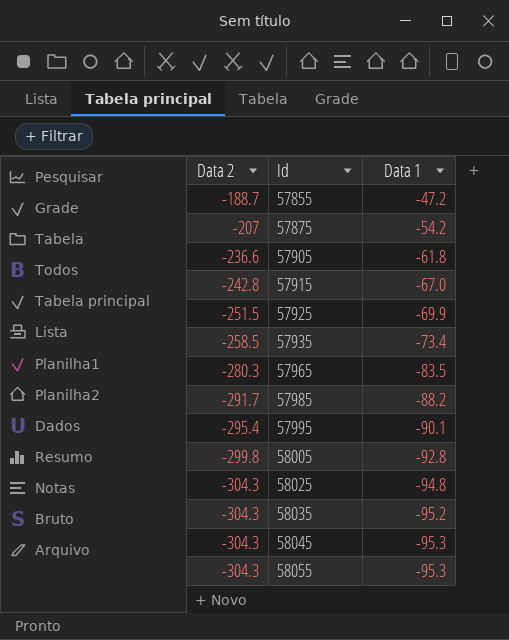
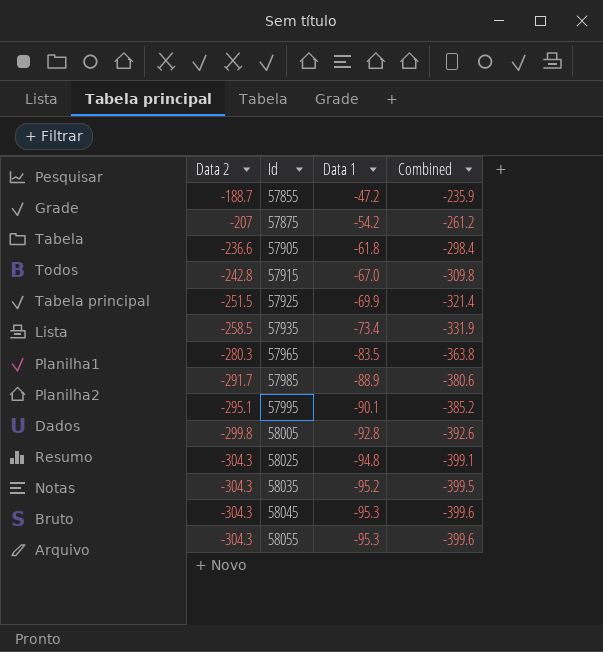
column Combined | formula: none -> [Data 2] + [Data 1]
57985 | Data 1: -88.2 -> -88.9
57995 | Data 2: -295.4 -> -295.1

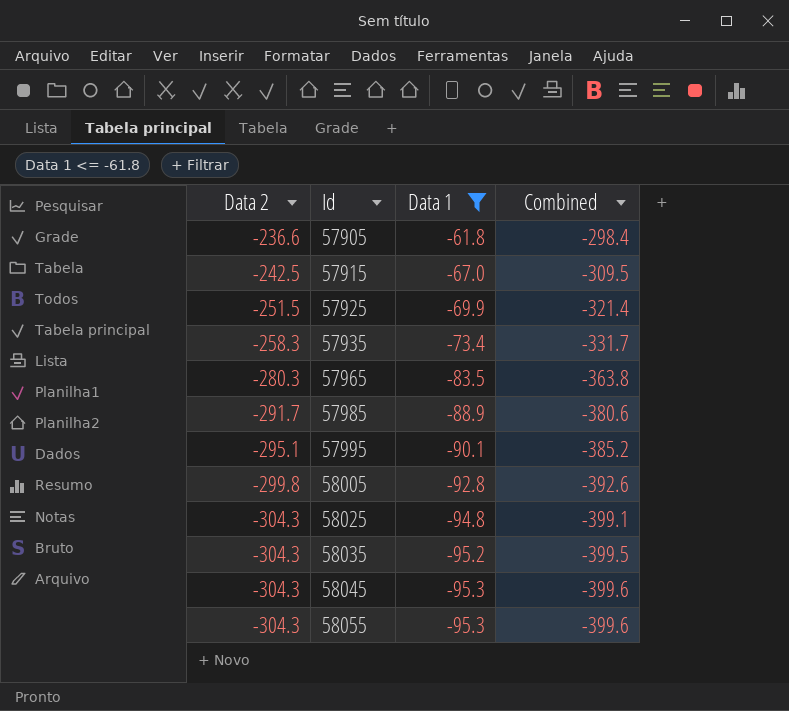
filter: none -> Data 1 <= -61.8
57915 | Data 2: -242.8 -> -242.5
57915 | Combined: -309.8 -> -309.5
57935 | Data 2: -258.5 -> -258.3
57935 | Combined: -331.9 -> -331.7

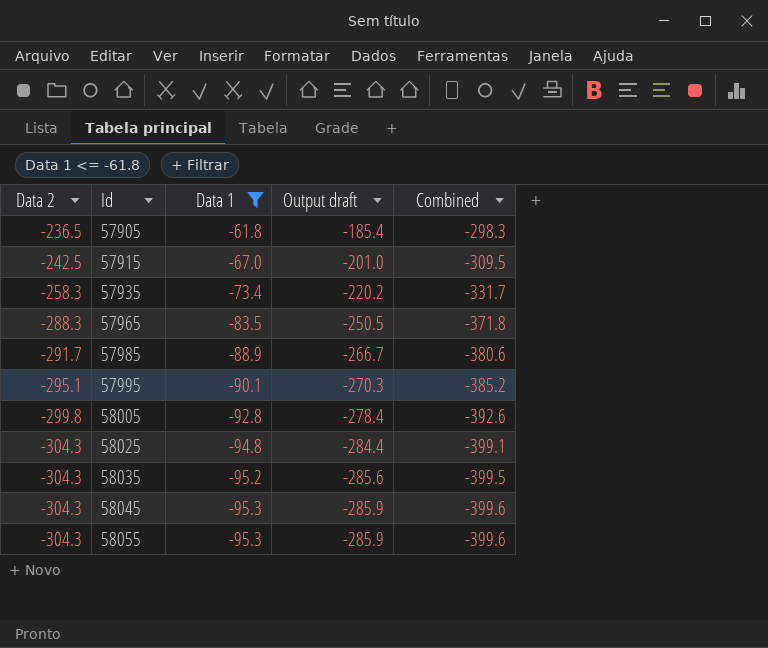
column Output draft | formula: none -> [Data 1] * 3
row 57925: -251.5 | -69.9 | -321.4 -> none
57905 | Data 2: -236.6 -> -236.5
57905 | Combined: -298.4 -> -298.3
57965 | Data 2: -280.3 -> -288.3
57965 | Combined: -363.8 -> -371.8

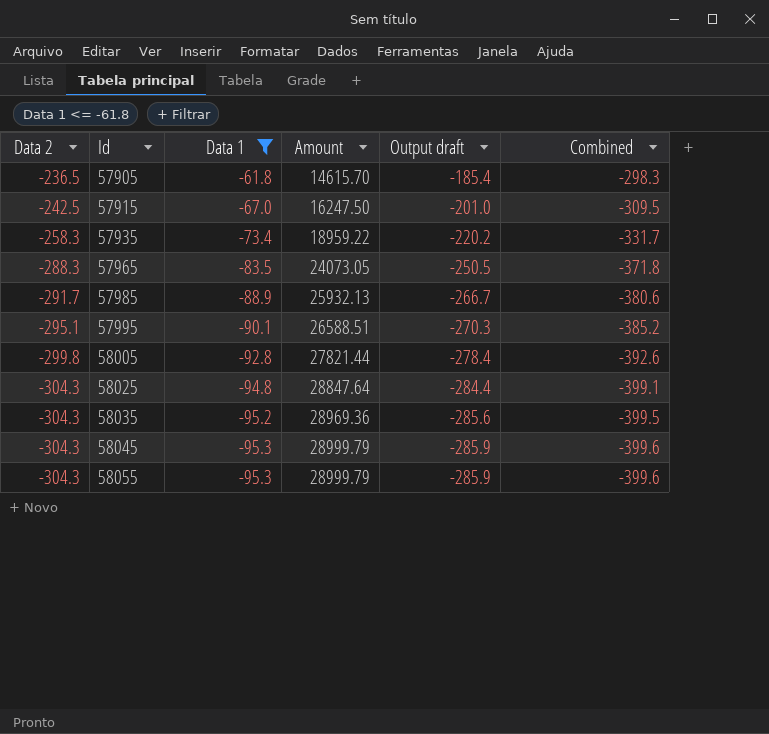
column Amount | formula: none -> [Data 2] * [Data 1]

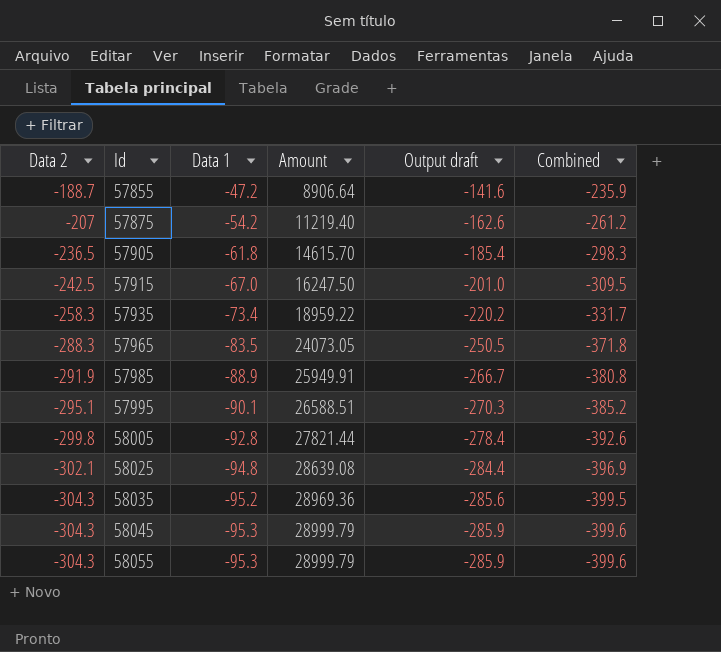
filter: Data 1 <= -61.8 -> none
57985 | Data 2: -291.7 -> -291.9
57985 | Amount: 25932.13 -> 25949.91
57985 | Combined: -380.6 -> -380.8
58025 | Data 2: -304.3 -> -302.1
58025 | Amount: 28847.64 -> 28639.08
58025 | Combined: -399.1 -> -396.9

